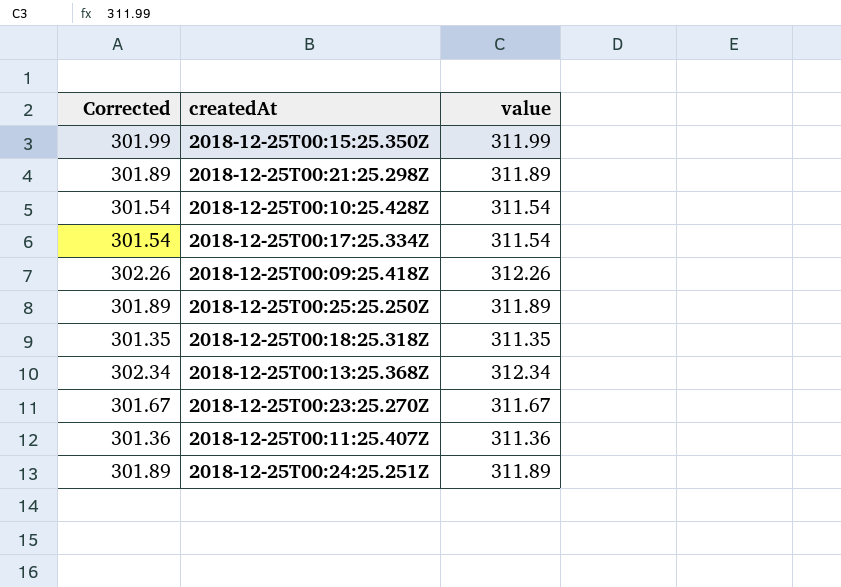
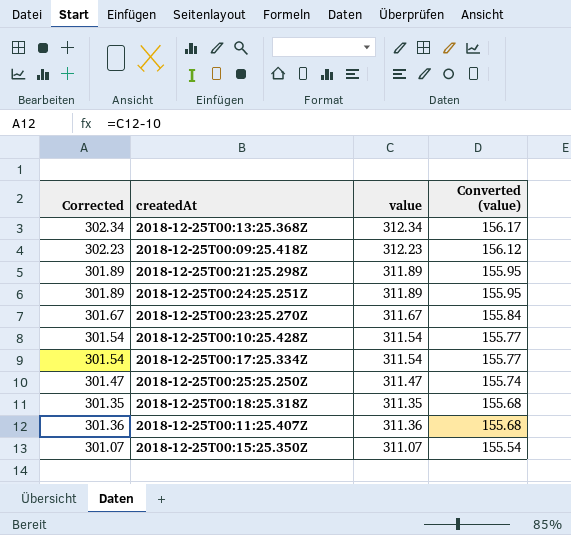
row order: none -> Converted (value) descending
column Converted (value) | formula: none -> [value] * 0.5
2018-12-25T00:09:25.418Z | Corrected: 302.26 -> 302.23
2018-12-25T00:09:25.418Z | value: 312.26 -> 312.23
2018-12-25T00:25:25.250Z | Corrected: 301.89 -> 301.47
2018-12-25T00:25:25.250Z | value: 311.89 -> 311.47
2018-12-25T00:15:25.350Z | Corrected: 301.99 -> 301.07
2018-12-25T00:15:25.350Z | value: 311.99 -> 311.07

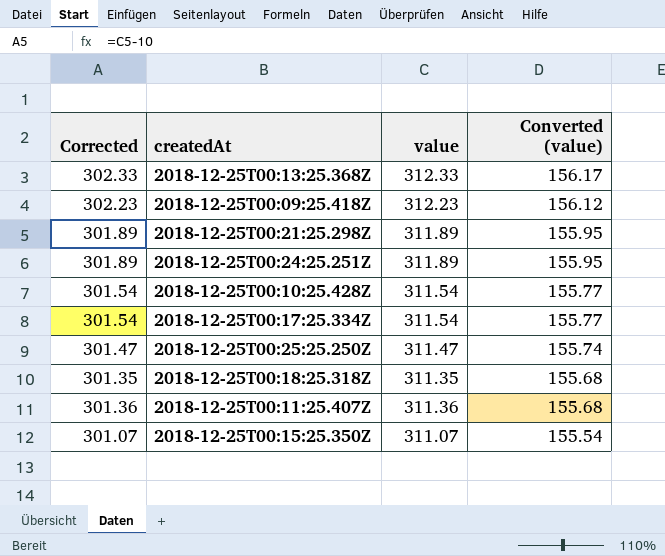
row 2018-12-25T00:23:25.270Z: 301.67 | 311.67 | 155.84 -> none
2018-12-25T00:13:25.368Z | Corrected: 302.34 -> 302.33
2018-12-25T00:13:25.368Z | value: 312.34 -> 312.33

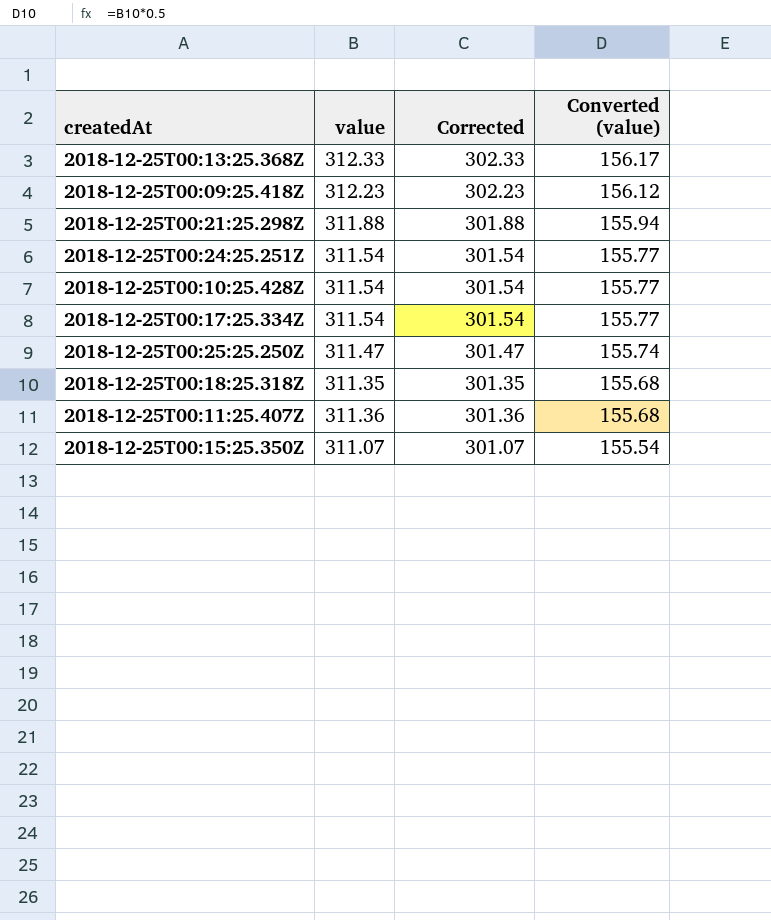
column Corrected | position: 1 -> 3
2018-12-25T00:21:25.298Z | value: 311.89 -> 311.88
2018-12-25T00:21:25.298Z | Corrected: 301.89 -> 301.88
2018-12-25T00:21:25.298Z | Converted (value): 155.95 -> 155.94
2018-12-25T00:24:25.251Z | value: 311.89 -> 311.54
2018-12-25T00:24:25.251Z | Corrected: 301.89 -> 301.54
2018-12-25T00:24:25.251Z | Converted (value): 155.95 -> 155.77

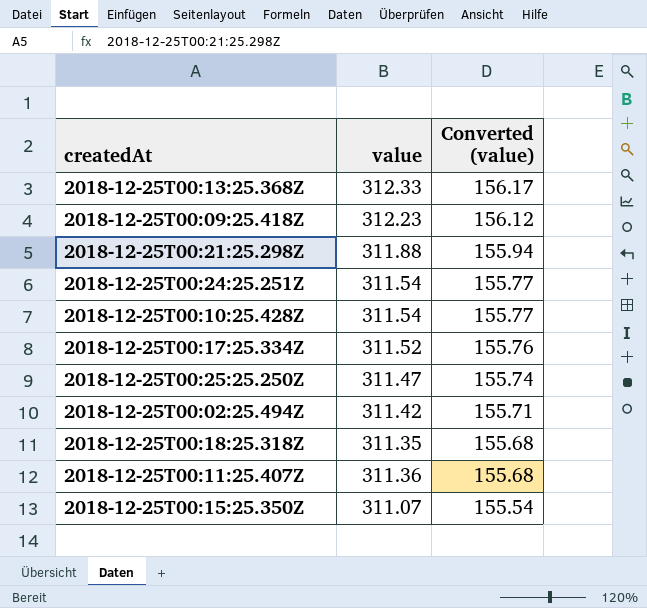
column Corrected | formula: [value] - 10 -> none
2018-12-25T00:17:25.334Z | value: 311.54 -> 311.52
2018-12-25T00:17:25.334Z | Converted (value): 155.77 -> 155.76
row 2018-12-25T00:02:25.494Z: none -> 311.42 | 155.71

